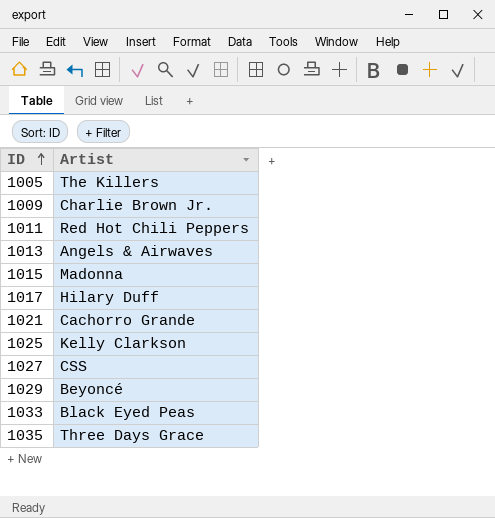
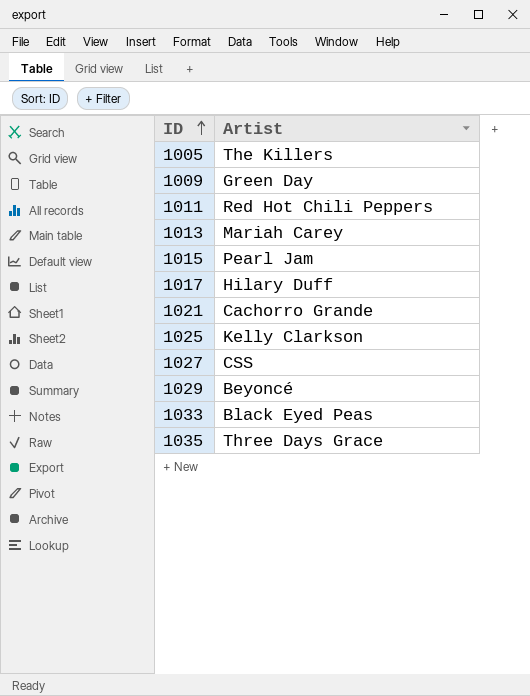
1009 | Artist: Charlie Brown Jr. -> Green Day
1013 | Artist: Angels & Airwaves -> Mariah Carey
1015 | Artist: Madonna -> Pearl Jam

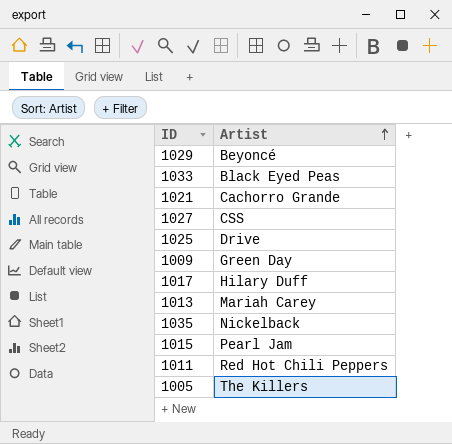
row order: ID ascending -> Artist ascending
1025 | Artist: Kelly Clarkson -> Drive
1035 | Artist: Three Days Grace -> Nickelback

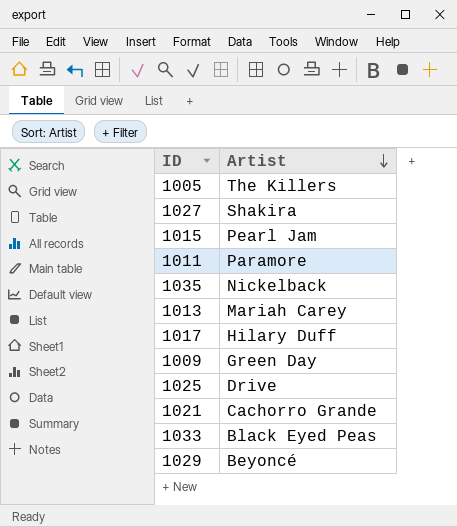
row order: Artist ascending -> Artist descending
1027 | Artist: CSS -> Shakira
1011 | Artist: Red Hot Chili Peppers -> Paramore

